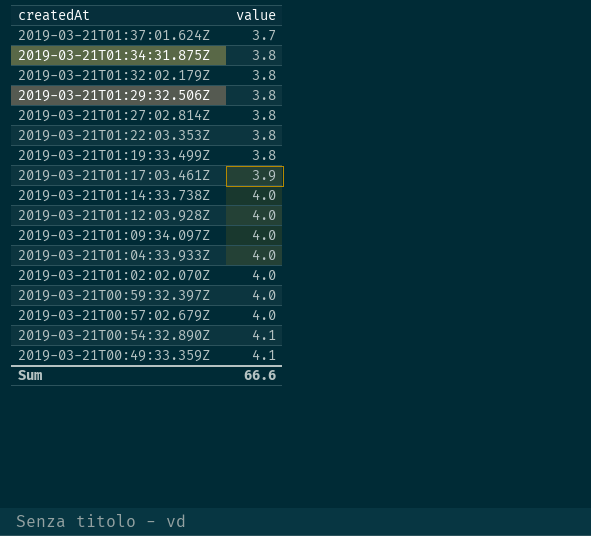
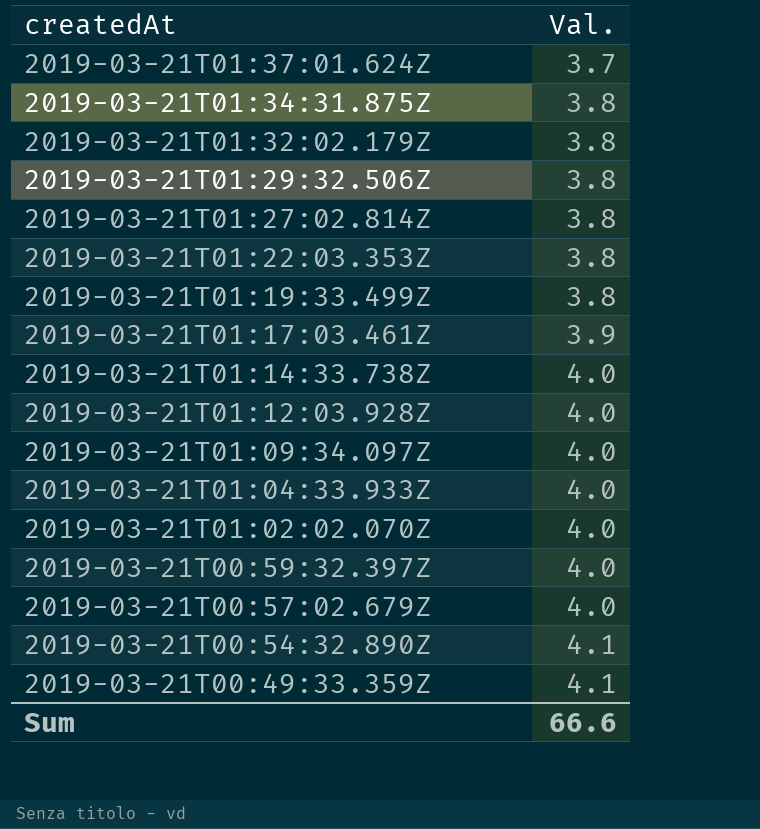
column name: value -> Val.

